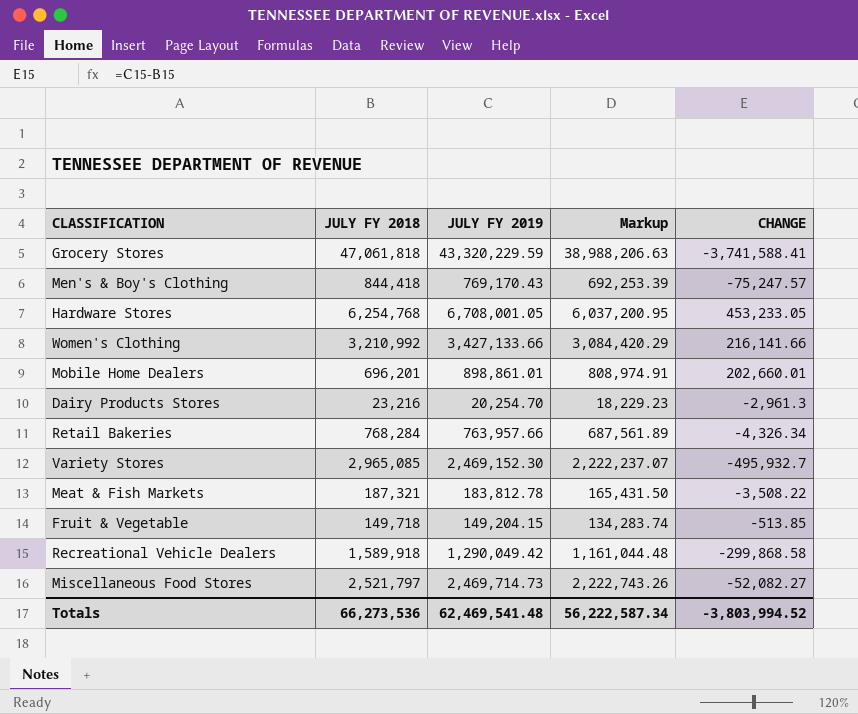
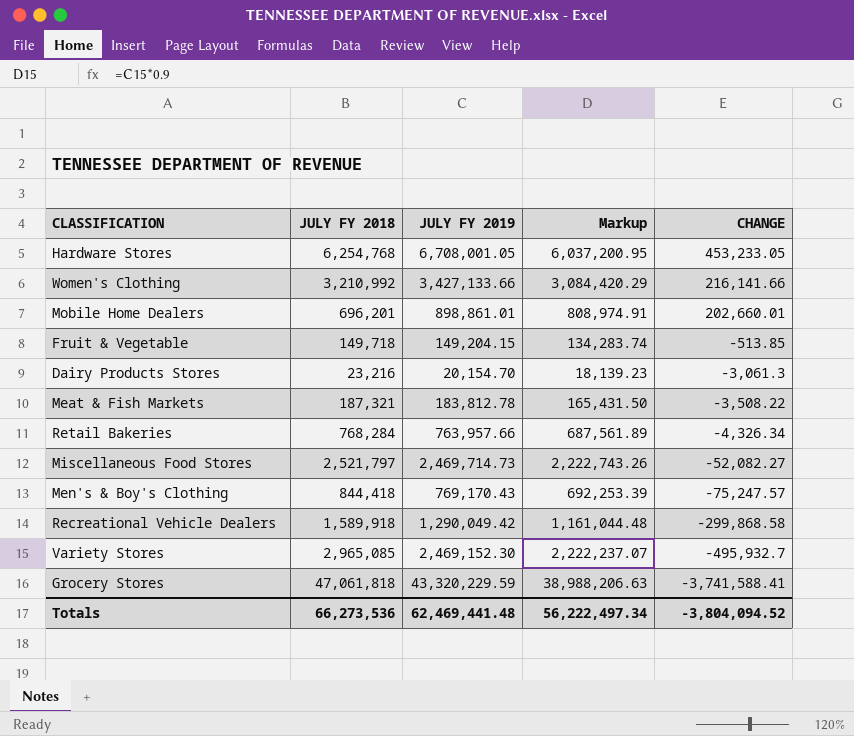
row order: none -> CHANGE descending
Dairy Products Stores | JULY FY 2019: 20,254.70 -> 20,154.70
Dairy Products Stores | Markup: 18,229.23 -> 18,139.23
Dairy Products Stores | CHANGE: -2,961.3 -> -3,061.3
Totals | JULY FY 2019: 62,469,541.48 -> 62,469,441.48
Totals | Markup: 56,222,587.34 -> 56,222,497.34
Totals | CHANGE: -3,803,994.52 -> -3,804,094.52

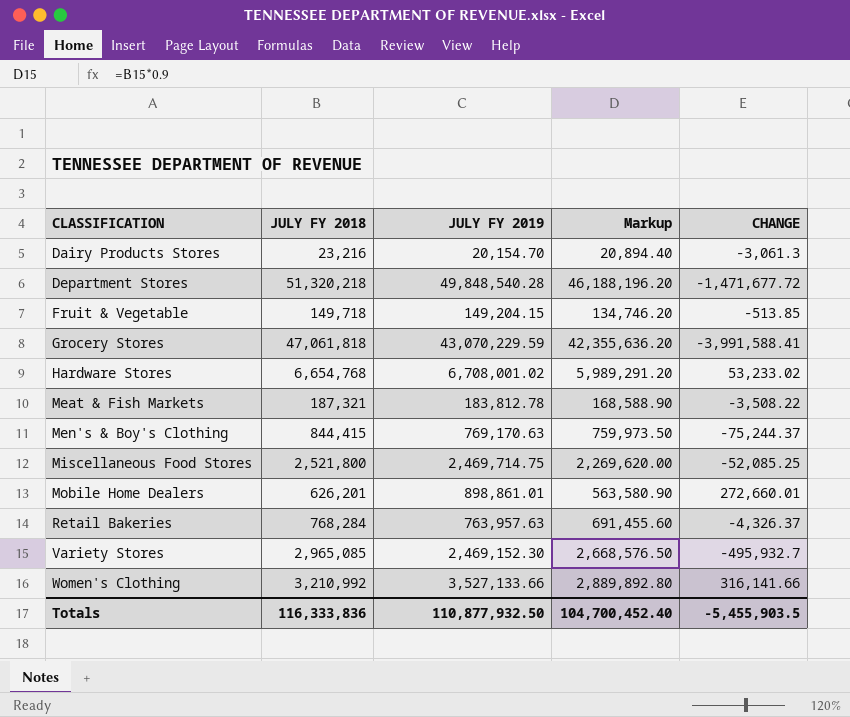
row order: CHANGE descending -> CLASSIFICATION ascending
column Markup | formula: [JULY FY 2019] * 0.9 -> [JULY FY 2018] * 0.9
row Recreational Vehicle Dealers: 1,589,918 | 1,290,049.42 | 1,161,044.48 | -299,868.58 -> none
row Department Stores: none -> 51,320,218 | 49,848,540.28 | 46,188,196.20 | -1,471,677.72
Grocery Stores | JULY FY 2019: 43,320,229.59 -> 43,070,229.59
Grocery Stores | CHANGE: -3,741,588.41 -> -3,991,588.41
Hardware Stores | JULY FY 2018: 6,254,768 -> 6,654,768
Hardware Stores | JULY FY 2019: 6,708,001.05 -> 6,708,001.02
Hardware Stores | CHANGE: 453,233.05 -> 53,233.02
Men's & Boy's Clothing | JULY FY 2018: 844,418 -> 844,415
Men's & Boy's Clothing | JULY FY 2019: 769,170.43 -> 769,170.63
Men's & Boy's Clothing | CHANGE: -75,247.57 -> -75,244.37
Miscellaneous Food Stores | JULY FY 2018: 2,521,797 -> 2,521,800
Miscellaneous Food Stores | JULY FY 2019: 2,469,714.73 -> 2,469,714.75
Miscellaneous Food Stores | CHANGE: -52,082.27 -> -52,085.25
Mobile Home Dealers | JULY FY 2018: 696,201 -> 626,201
Mobile Home Dealers | CHANGE: 202,660.01 -> 272,660.01
Retail Bakeries | JULY FY 2019: 763,957.66 -> 763,957.63
Retail Bakeries | CHANGE: -4,326.34 -> -4,326.37
Women's Clothing | JULY FY 2019: 3,427,133.66 -> 3,527,133.66
Women's Clothing | CHANGE: 216,141.66 -> 316,141.66
Totals | JULY FY 2018: 66,273,536 -> 116,333,836
Totals | JULY FY 2019: 62,469,441.48 -> 110,877,932.50
Totals | Markup: 56,222,497.34 -> 104,700,452.40
Totals | CHANGE: -3,804,094.52 -> -5,455,903.5

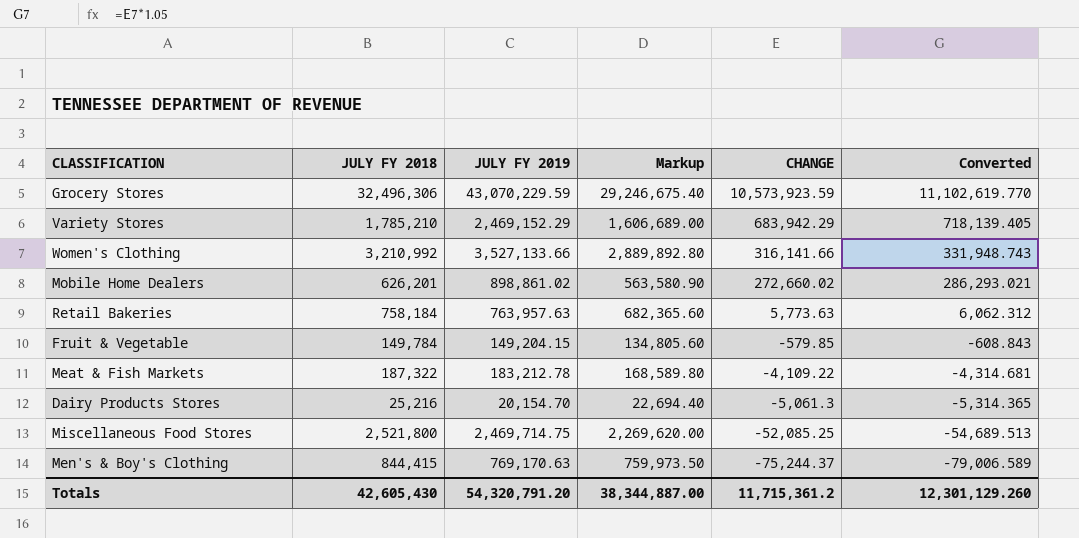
row order: CLASSIFICATION ascending -> CHANGE descending
column Converted | formula: none -> [CHANGE] * 1.05
row Department Stores: 51,320,218 | 49,848,540.28 | 46,188,196.20 | -1,471,677.72 -> none
row Hardware Stores: 6,654,768 | 6,708,001.02 | 5,989,291.20 | 53,233.02 -> none
Grocery Stores | JULY FY 2018: 47,061,818 -> 32,496,306
Grocery Stores | Markup: 42,355,636.20 -> 29,246,675.40
Grocery Stores | CHANGE: -3,991,588.41 -> 10,573,923.59
Variety Stores | JULY FY 2018: 2,965,085 -> 1,785,210
Variety Stores | JULY FY 2019: 2,469,152.30 -> 2,469,152.29
Variety Stores | Markup: 2,668,576.50 -> 1,606,689.00
Variety Stores | CHANGE: -495,932.7 -> 683,942.29
Mobile Home Dealers | JULY FY 2019: 898,861.01 -> 898,861.02
Mobile Home Dealers | CHANGE: 272,660.01 -> 272,660.02
Retail Bakeries | JULY FY 2018: 768,284 -> 758,184
Retail Bakeries | Markup: 691,455.60 -> 682,365.60
Retail Bakeries | CHANGE: -4,326.37 -> 5,773.63
Fruit & Vegetable | JULY FY 2018: 149,718 -> 149,784
Fruit & Vegetable | Markup: 134,746.20 -> 134,805.60
Fruit & Vegetable | CHANGE: -513.85 -> -579.85
Meat & Fish Markets | JULY FY 2018: 187,321 -> 187,322
Meat & Fish Markets | JULY FY 2019: 183,812.78 -> 183,212.78
Meat & Fish Markets | Markup: 168,588.90 -> 168,589.80
Meat & Fish Markets | CHANGE: -3,508.22 -> -4,109.22
Dairy Products Stores | JULY FY 2018: 23,216 -> 25,216
Dairy Products Stores | Markup: 20,894.40 -> 22,694.40
Dairy Products Stores | CHANGE: -3,061.3 -> -5,061.3
Totals | JULY FY 2018: 116,333,836 -> 42,605,430
Totals | JULY FY 2019: 110,877,932.50 -> 54,320,791.20
Totals | Markup: 104,700,452.40 -> 38,344,887.00
Totals | CHANGE: -5,455,903.5 -> 11,715,361.2

